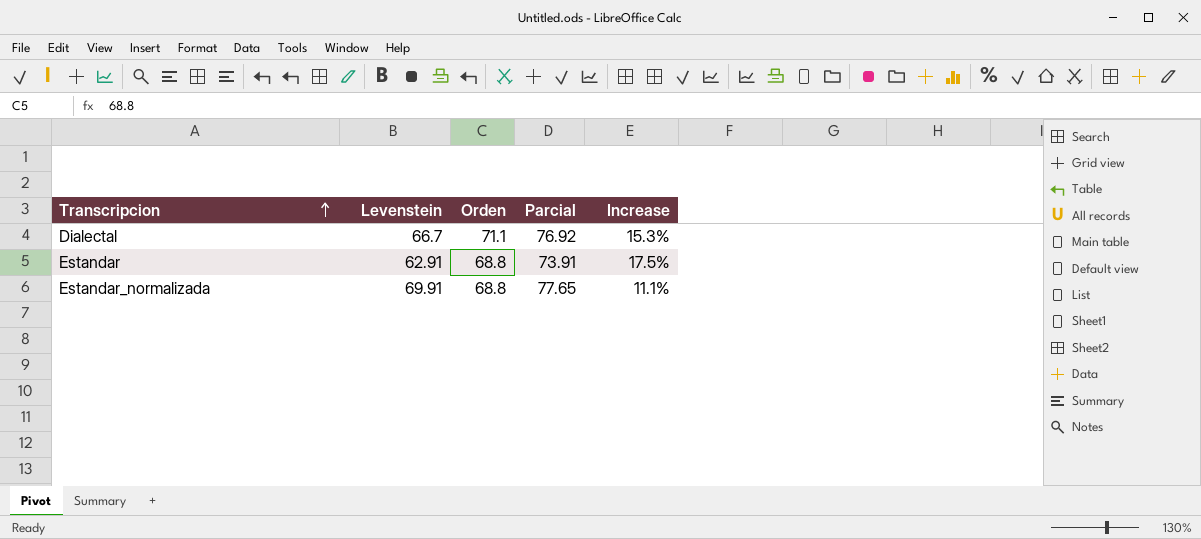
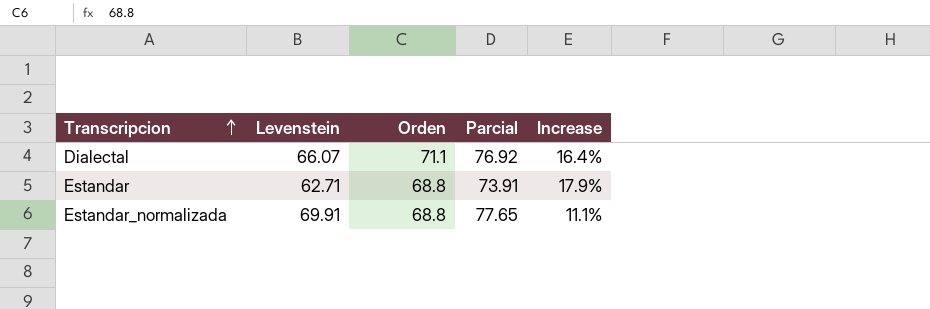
Dialectal | Levenstein: 66.7 -> 66.07
Dialectal | Increase: 15.3% -> 16.4%
Estandar | Levenstein: 62.91 -> 62.71
Estandar | Increase: 17.5% -> 17.9%

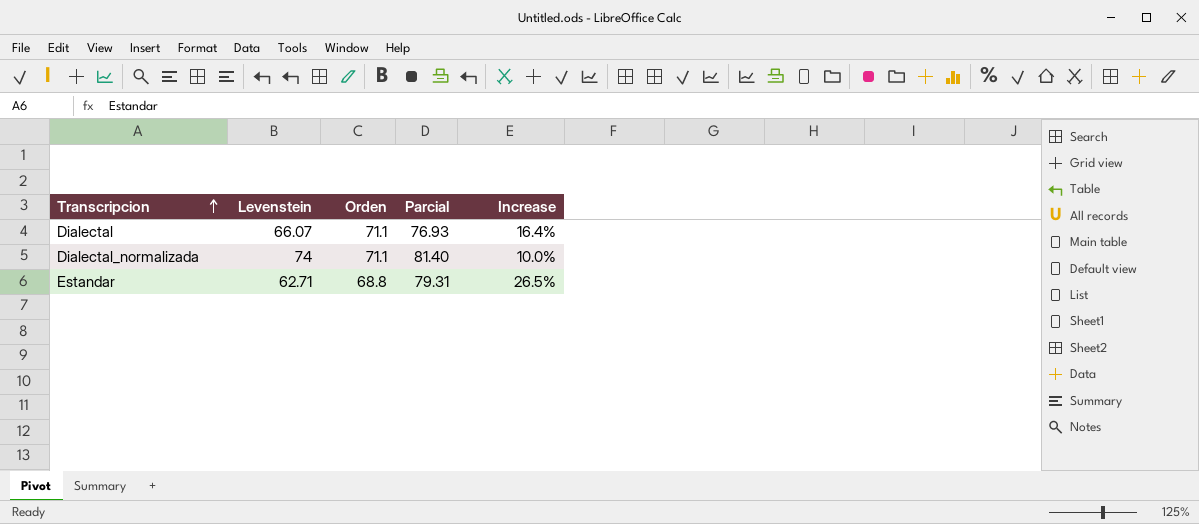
row Estandar_normalizada: 69.91 | 68.8 | 77.65 | 11.1% -> none
Dialectal | Parcial: 76.92 -> 76.93
row Dialectal_normalizada: none -> 74 | 71.1 | 81.40 | 10.0%
Estandar | Parcial: 73.91 -> 79.31
Estandar | Increase: 17.9% -> 26.5%

